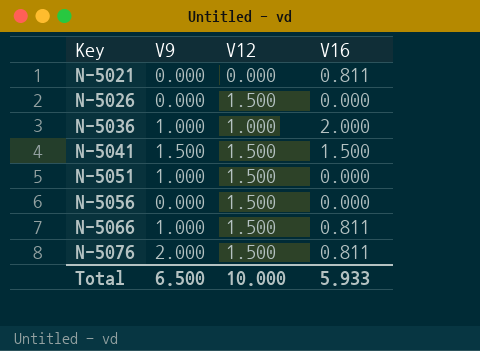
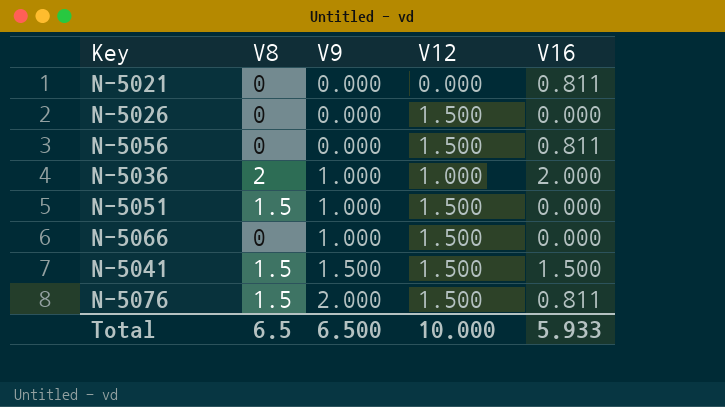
row order: Key ascending -> V9 ascending
column V8 | position: none -> 2
N-5056 | V16: 0.000 -> 0.811
N-5066 | V16: 0.811 -> 0.000

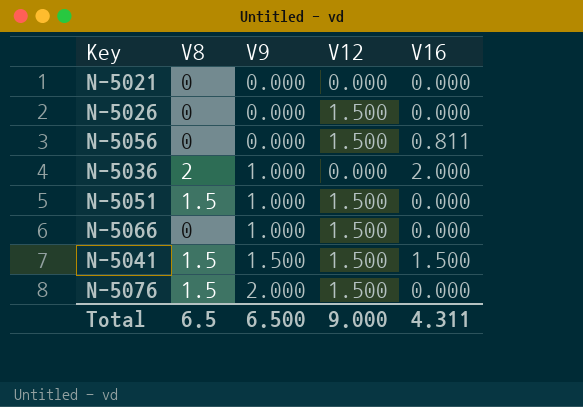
N-5021 | V16: 0.811 -> 0.000
N-5036 | V12: 1.000 -> 0.000
N-5076 | V16: 0.811 -> 0.000
Total | V12: 10.000 -> 9.000
Total | V16: 5.933 -> 4.311

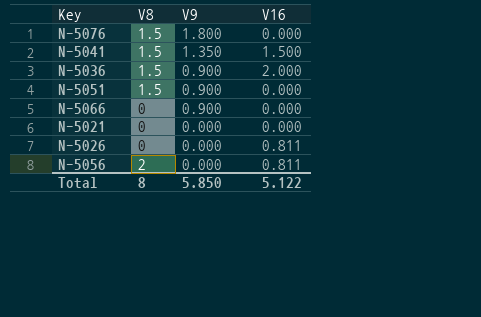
row order: V9 ascending -> V9 descending
column V12 | position: 4 -> none
N-5076 | V9: 2.000 -> 1.800
N-5041 | V9: 1.500 -> 1.350
N-5036 | V8: 2 -> 1.5
N-5036 | V9: 1.000 -> 0.900
N-5051 | V9: 1.000 -> 0.900
N-5066 | V9: 1.000 -> 0.900
N-5026 | V16: 0.000 -> 0.811
N-5056 | V8: 0 -> 2
Total | V8: 6.5 -> 8
Total | V9: 6.500 -> 5.850
Total | V16: 4.311 -> 5.122

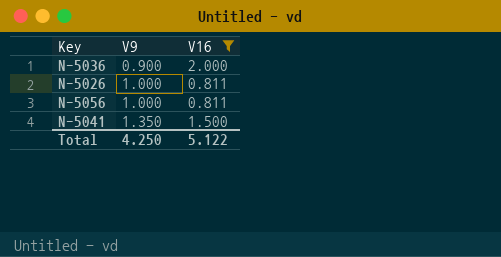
filter: none -> V16 != 0.000
row order: V9 descending -> V9 ascending
column V8 | position: 2 -> none
N-5026 | V9: 0.000 -> 1.000
N-5056 | V9: 0.000 -> 1.000
Total | V9: 5.850 -> 4.250

